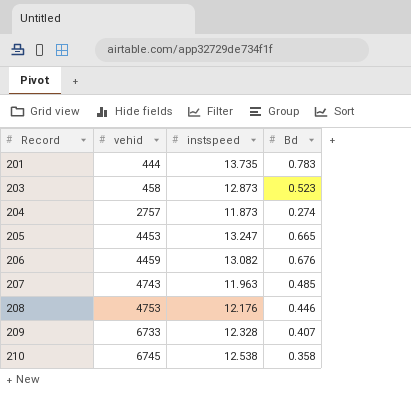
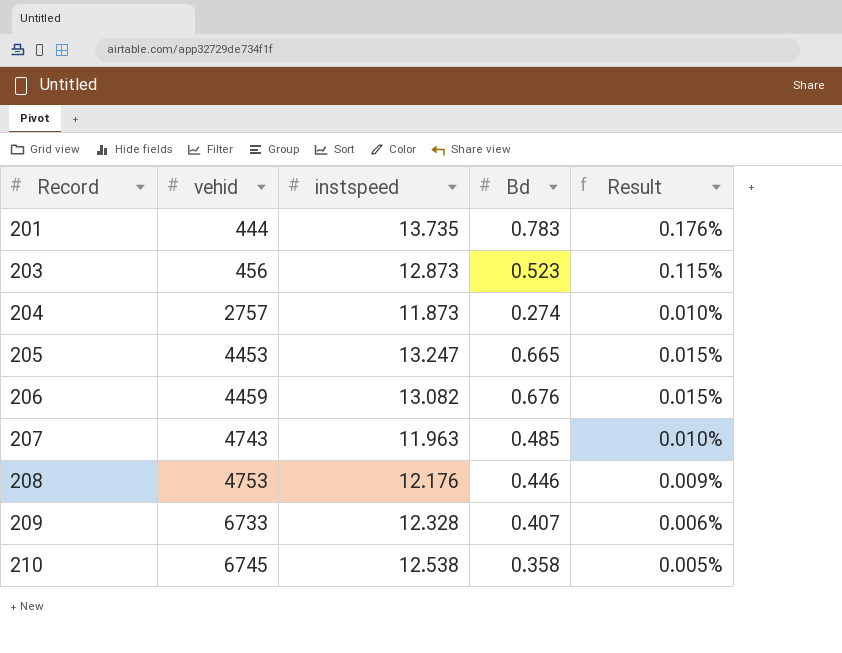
column Result | formula: none -> [Bd] / [vehid]
203 | vehid: 458 -> 456

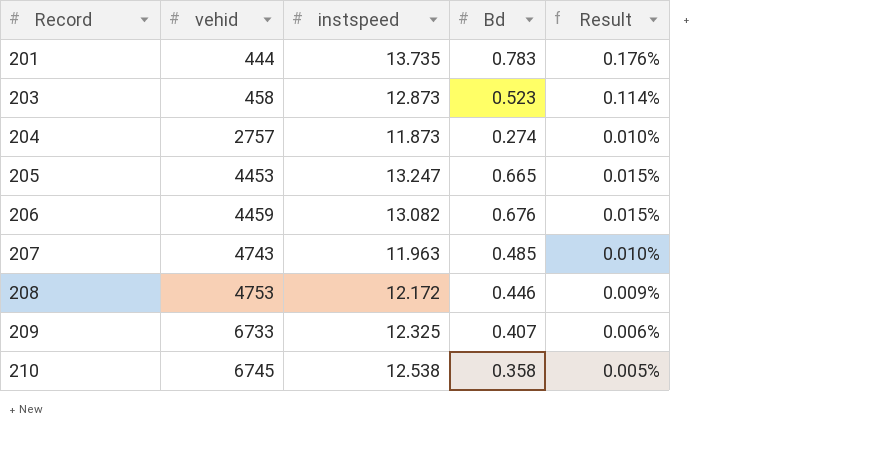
203 | vehid: 456 -> 458
203 | Result: 0.115% -> 0.114%
208 | instspeed: 12.176 -> 12.172
209 | instspeed: 12.328 -> 12.325

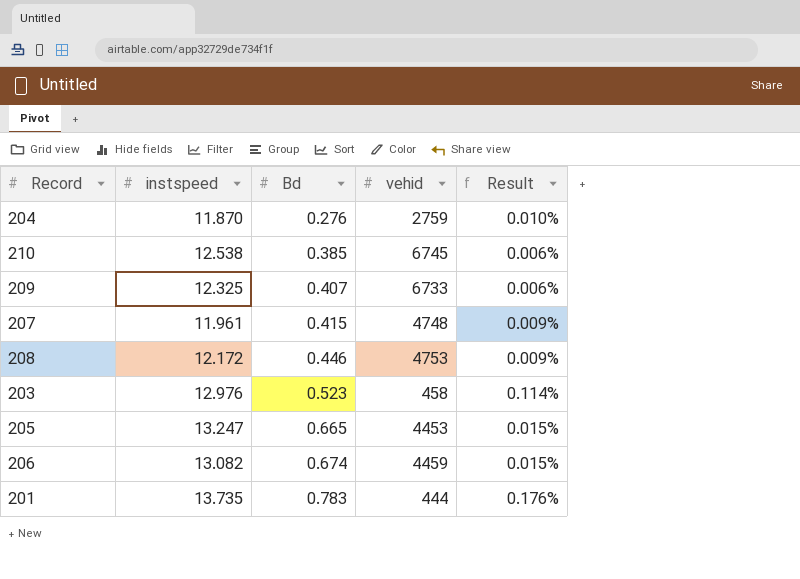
row order: Record ascending -> Bd ascending
column vehid | position: 2 -> 4
204 | instspeed: 11.873 -> 11.870
204 | Bd: 0.274 -> 0.276
204 | vehid: 2757 -> 2759
210 | Bd: 0.358 -> 0.385
210 | Result: 0.005% -> 0.006%
207 | instspeed: 11.963 -> 11.961
207 | Bd: 0.485 -> 0.415
207 | vehid: 4743 -> 4748
207 | Result: 0.010% -> 0.009%
203 | instspeed: 12.873 -> 12.976
206 | Bd: 0.676 -> 0.674

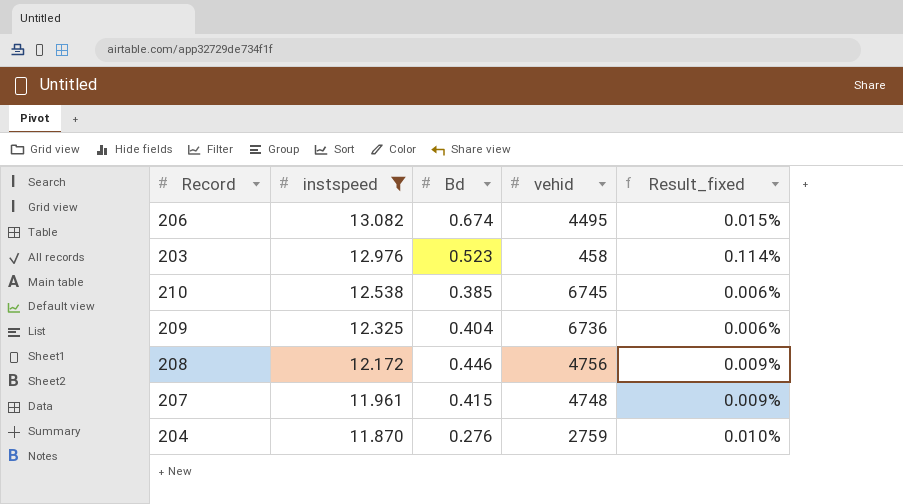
filter: none -> instspeed <= 13.082
row order: Bd ascending -> instspeed descending
column name: Result -> Result_fixed
206 | vehid: 4459 -> 4495
209 | Bd: 0.407 -> 0.404
209 | vehid: 6733 -> 6736
208 | vehid: 4753 -> 4756

